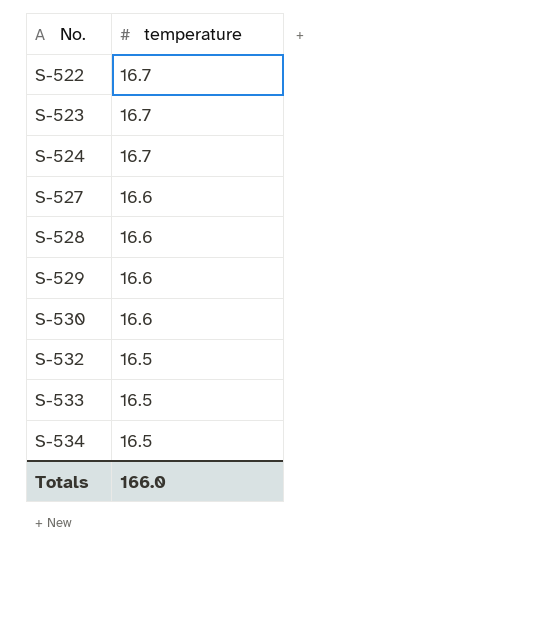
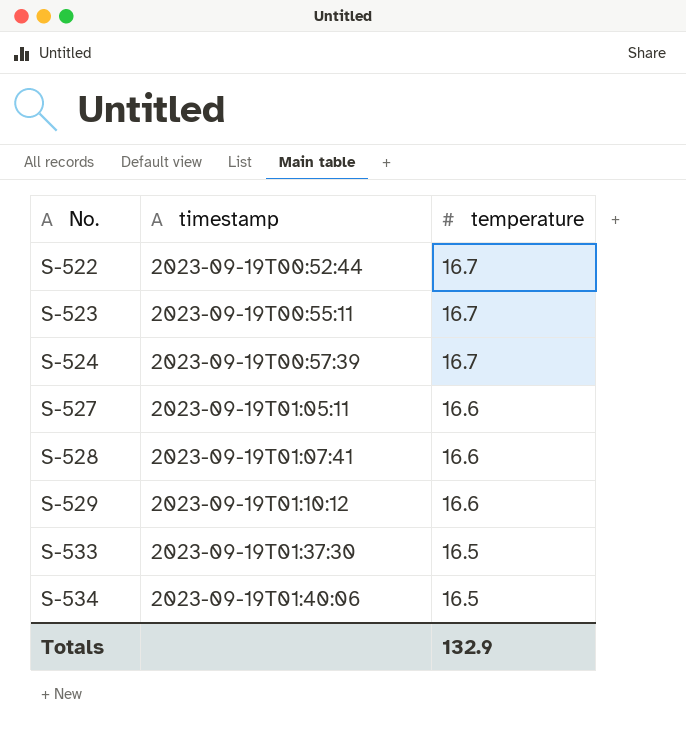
column timestamp | position: none -> 2
row S-530: 16.6 -> none
row S-532: 16.5 -> none
Totals | temperature: 166.0 -> 132.9

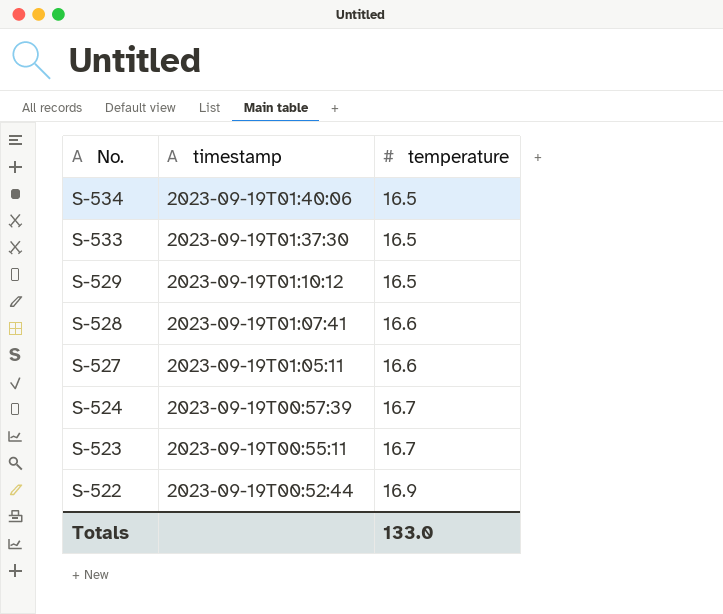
row order: No. ascending -> No. descending
S-529 | temperature: 16.6 -> 16.5
S-522 | temperature: 16.7 -> 16.9
Totals | temperature: 132.9 -> 133.0

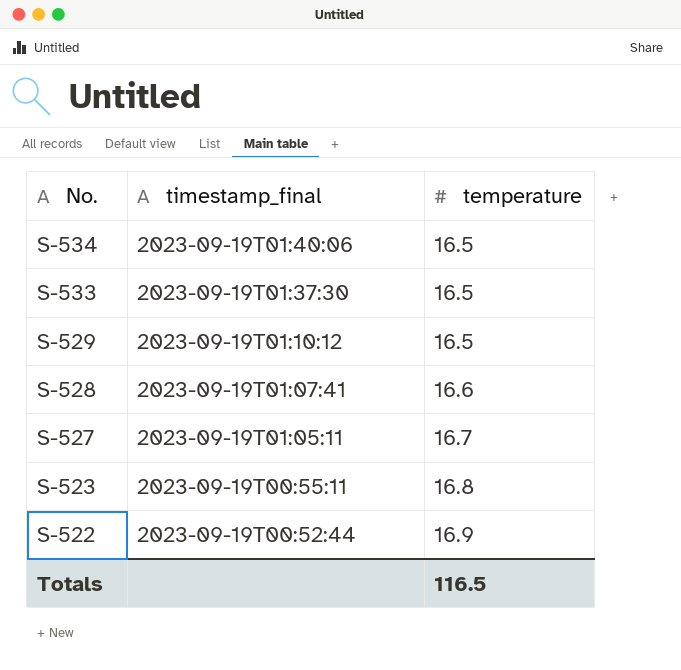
column name: timestamp -> timestamp_final
row S-524: 2023-09-19T00:57:39 | 16.7 -> none
S-527 | temperature: 16.6 -> 16.7
S-523 | temperature: 16.7 -> 16.8
Totals | temperature: 133.0 -> 116.5

